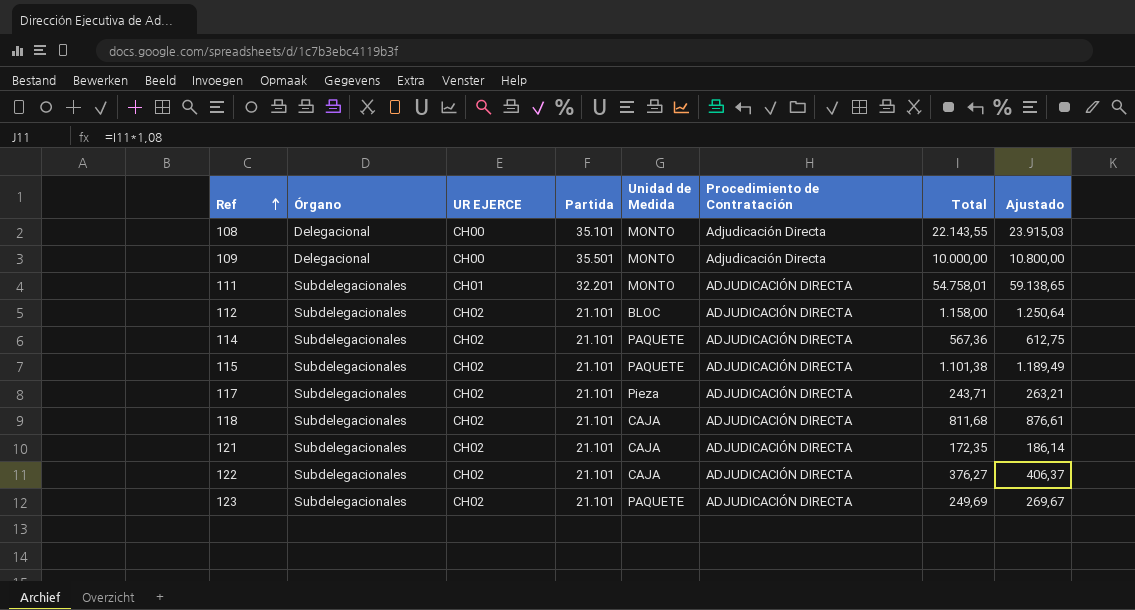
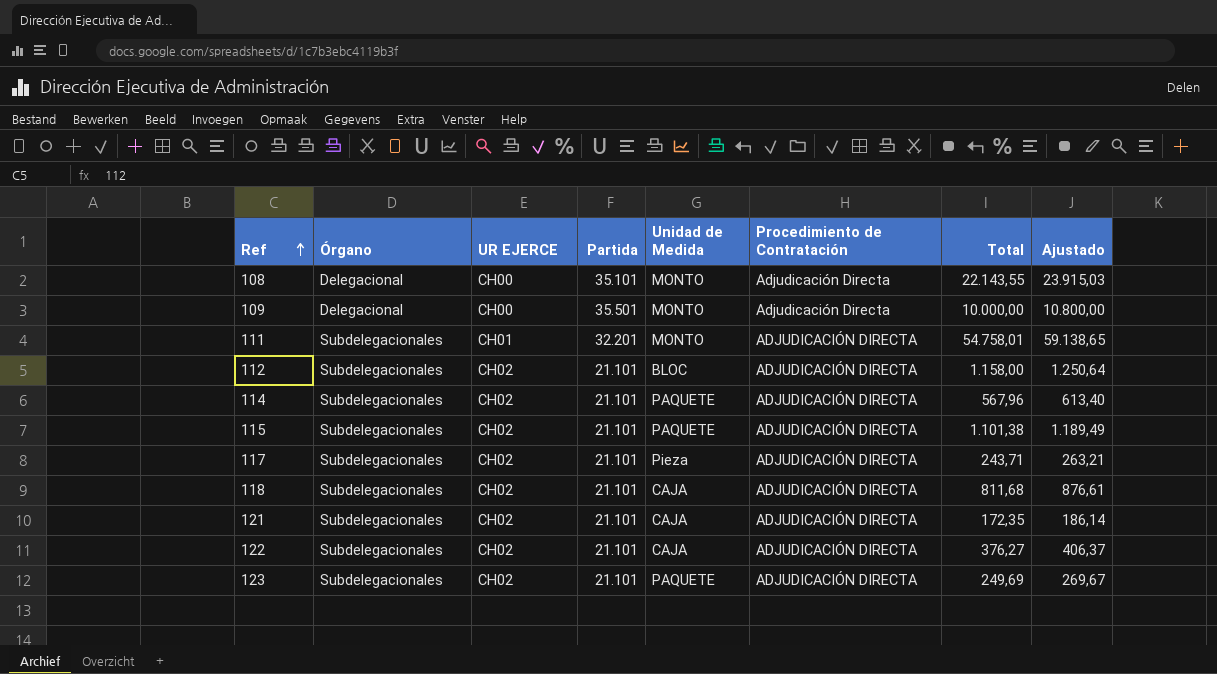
114 | Total: 567,36 -> 567,96
114 | Ajustado: 612,75 -> 613,40

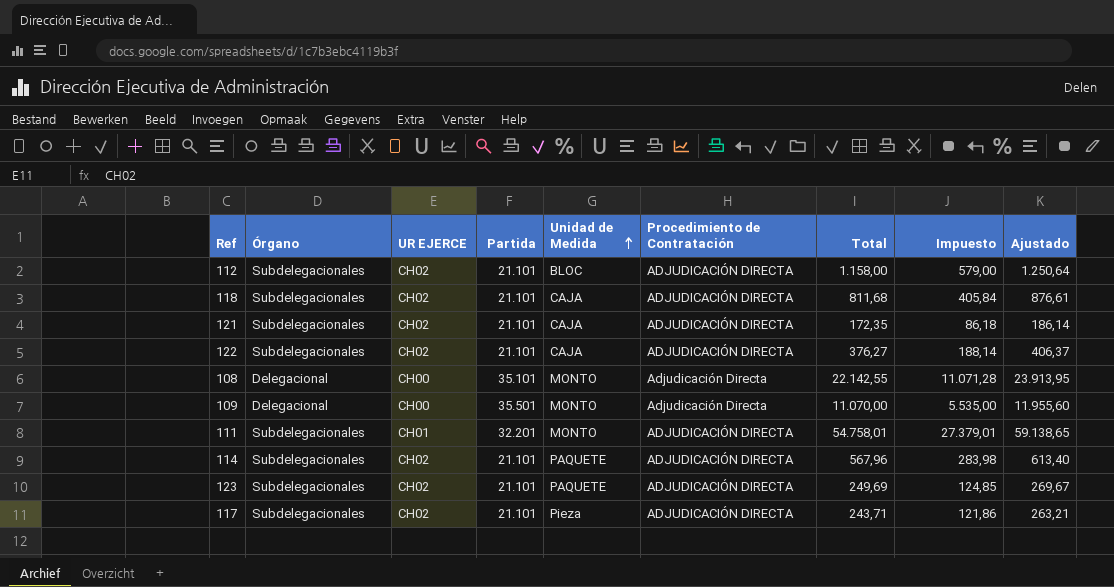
row order: Ref ascending -> Unidad de Medida ascending
column Impuesto | formula: none -> [Total] * 0,5
row 115: Subdelegacionales | CH02 | 21.101 | PAQUETE | ADJUDICACIÓN DIRECTA | 1.101,38 | 1.189,49 -> none
108 | Total: 22.143,55 -> 22.142,55
108 | Ajustado: 23.915,03 -> 23.913,95
109 | Total: 10.000,00 -> 11.070,00
109 | Ajustado: 10.800,00 -> 11.955,60

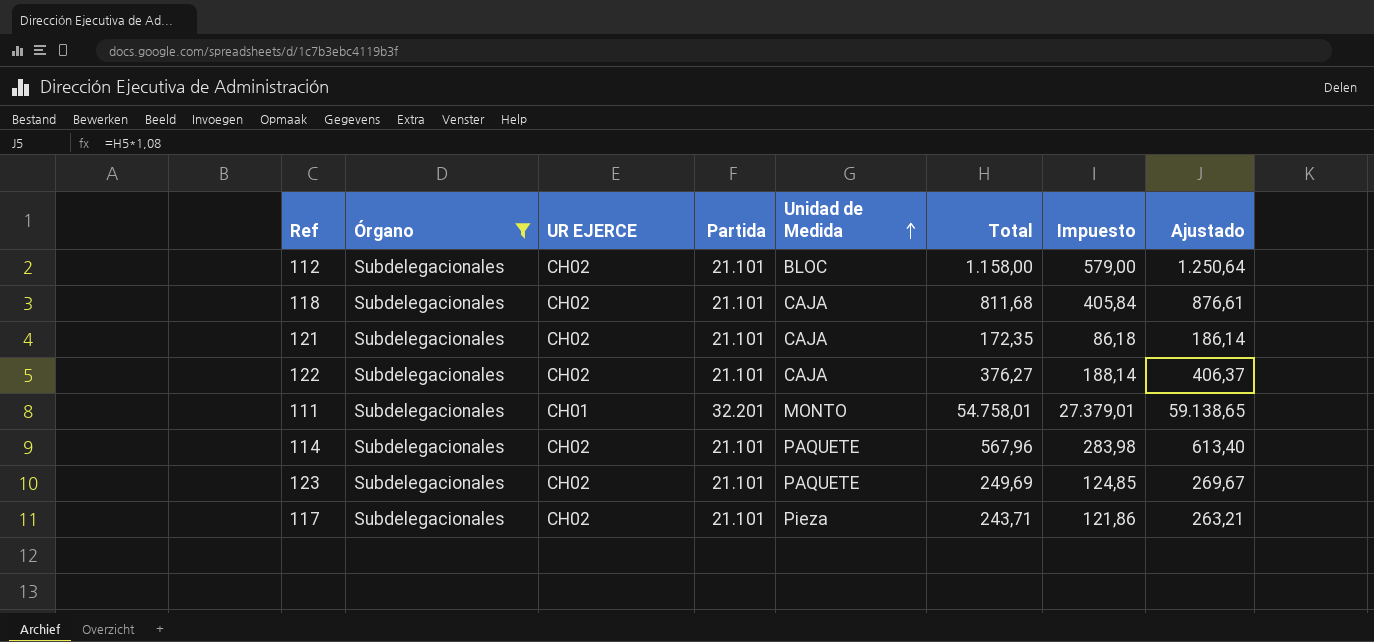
filter: none -> Órgano = Subdelegacionales
column Procedimiento de Contratación | position: 6 -> none

